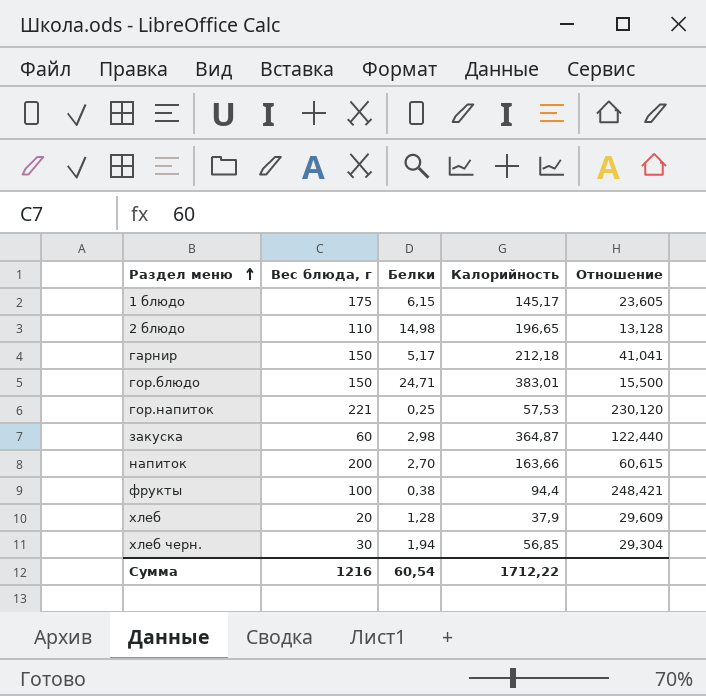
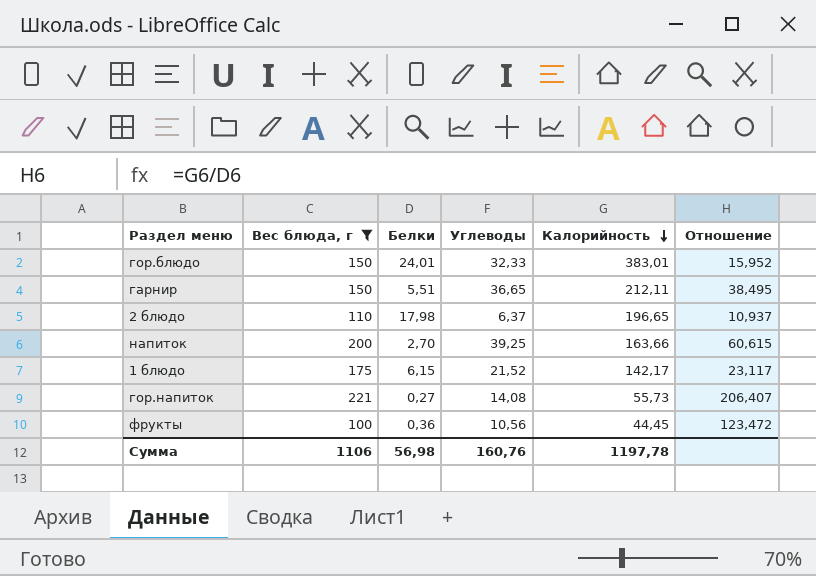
filter: none -> Вес блюда, г >= 100
row order: Раздел меню ascending -> Калорийность descending
column Углеводы | position: none -> 4
гор.блюдо | Белки: 24,71 -> 24,01
гор.блюдо | Отношение: 15,500 -> 15,952
гарнир | Белки: 5,17 -> 5,51
гарнир | Калорийность: 212,18 -> 212,11
гарнир | Отношение: 41,041 -> 38,495
2 блюдо | Белки: 14,98 -> 17,98
2 блюдо | Отношение: 13,128 -> 10,937
1 блюдо | Калорийность: 145,17 -> 142,17
1 блюдо | Отношение: 23,605 -> 23,117
гор.напиток | Белки: 0,25 -> 0,27
гор.напиток | Калорийность: 57,53 -> 55,73
гор.напиток | Отношение: 230,120 -> 206,407
фрукты | Белки: 0,38 -> 0,36
фрукты | Калорийность: 94,4 -> 44,45
фрукты | Отношение: 248,421 -> 123,472
Сумма | Вес блюда, г: 1216 -> 1106
Сумма | Белки: 60,54 -> 56,98
Сумма | Калорийность: 1712,22 -> 1197,78

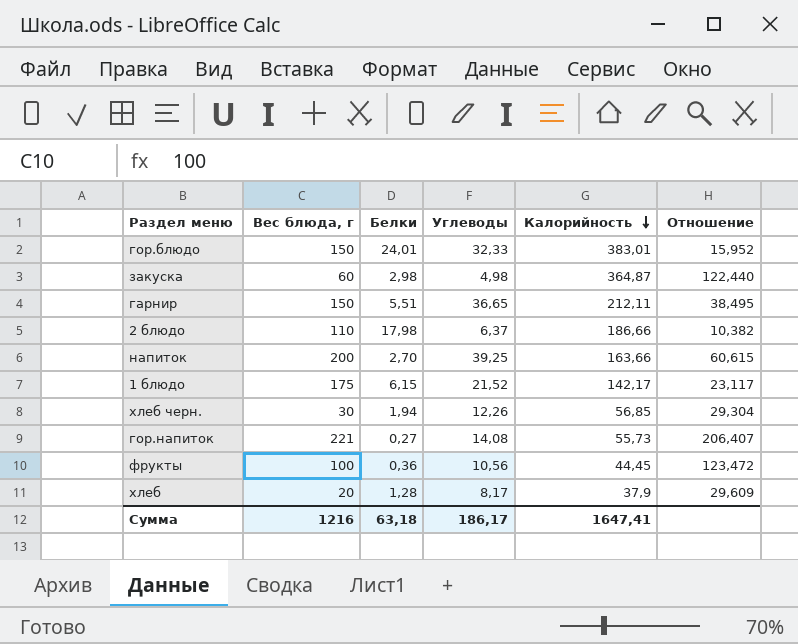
filter: Вес блюда, г >= 100 -> none
2 блюдо | Калорийность: 196,65 -> 186,66
2 блюдо | Отношение: 10,937 -> 10,382
Сумма | Вес блюда, г: 1106 -> 1216
Сумма | Белки: 56,98 -> 63,18
Сумма | Углеводы: 160,76 -> 186,17
Сумма | Калорийность: 1197,78 -> 1647,41

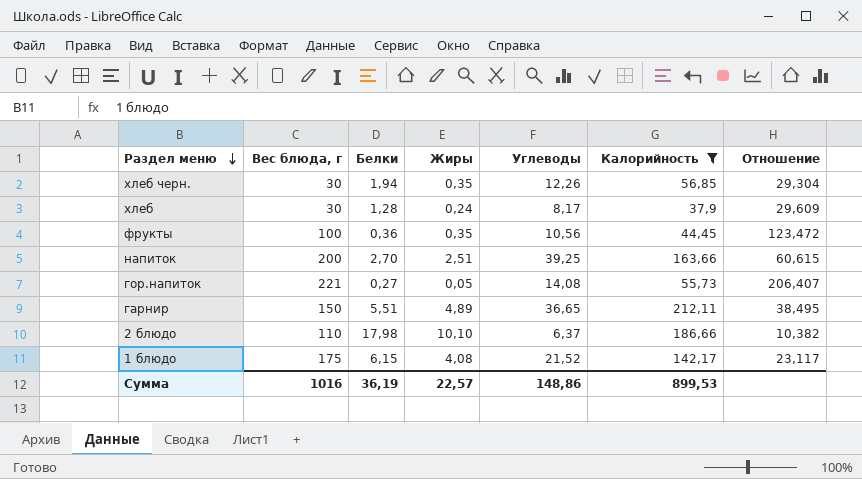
filter: none -> Калорийность <= 212,11
row order: Калорийность descending -> Раздел меню descending
column Жиры | position: none -> 4
хлеб | Вес блюда, г: 20 -> 30
Сумма | Вес блюда, г: 1216 -> 1016
Сумма | Белки: 63,18 -> 36,19
Сумма | Углеводы: 186,17 -> 148,86
Сумма | Калорийность: 1647,41 -> 899,53

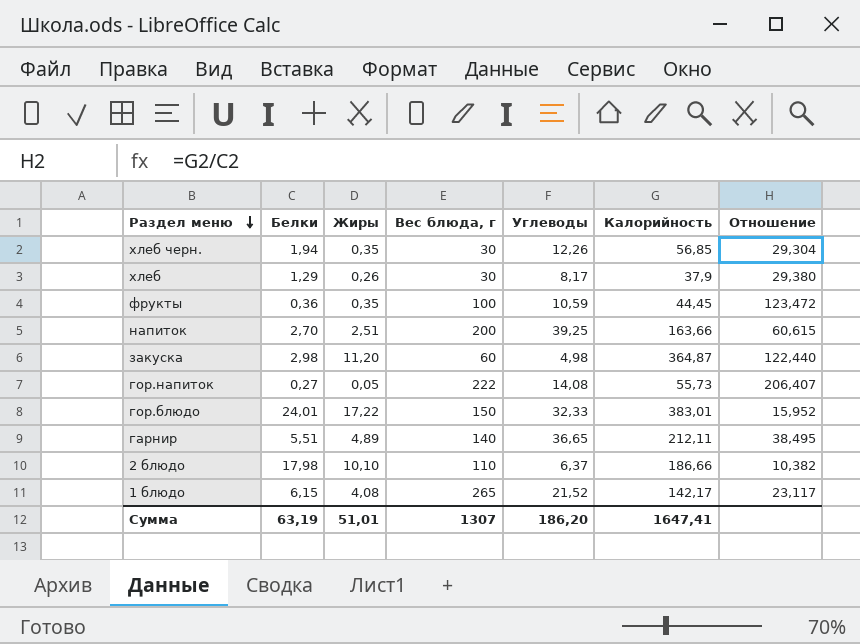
filter: Калорийность <= 212,11 -> none
column Вес блюда, г | position: 2 -> 4
хлеб | Белки: 1,28 -> 1,29
хлеб | Жиры: 0,24 -> 0,26
хлеб | Отношение: 29,609 -> 29,380
фрукты | Углеводы: 10,56 -> 10,59
гор.напиток | Вес блюда, г: 221 -> 222
гарнир | Вес блюда, г: 150 -> 140
1 блюдо | Вес блюда, г: 175 -> 265
Сумма | Белки: 36,19 -> 63,19
Сумма | Жиры: 22,57 -> 51,01
Сумма | Вес блюда, г: 1016 -> 1307
Сумма | Углеводы: 148,86 -> 186,20
Сумма | Калорийность: 899,53 -> 1647,41

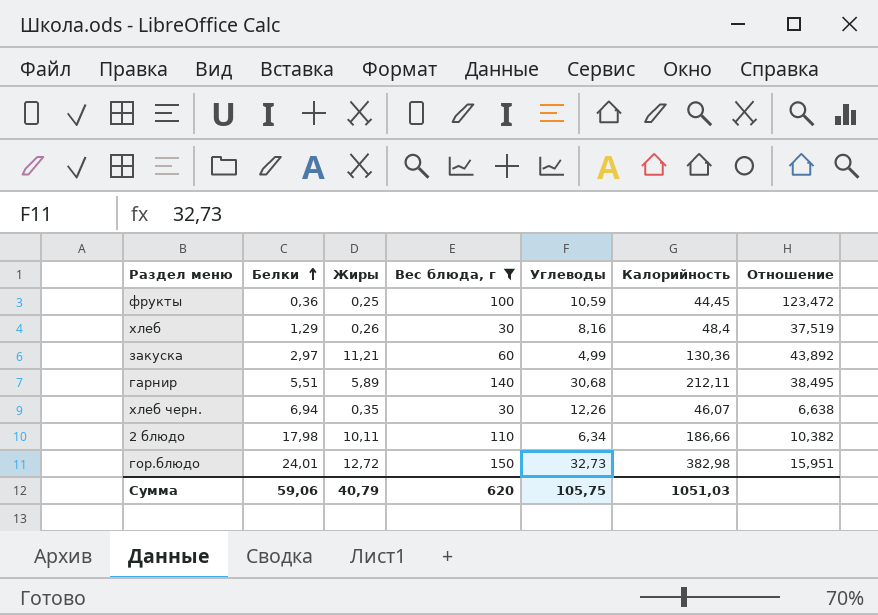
filter: none -> Вес блюда, г <= 150
row order: Раздел меню descending -> Белки ascending
фрукты | Жиры: 0,35 -> 0,25
хлеб | Углеводы: 8,17 -> 8,16
хлеб | Калорийность: 37,9 -> 48,4
хлеб | Отношение: 29,380 -> 37,519
закуска | Белки: 2,98 -> 2,97
закуска | Жиры: 11,20 -> 11,21
закуска | Углеводы: 4,98 -> 4,99
закуска | Калорийность: 364,87 -> 130,36
закуска | Отношение: 122,440 -> 43,892
гарнир | Жиры: 4,89 -> 5,89
гарнир | Углеводы: 36,65 -> 30,68
хлеб черн. | Белки: 1,94 -> 6,94
хлеб черн. | Калорийность: 56,85 -> 46,07
хлеб черн. | Отношение: 29,304 -> 6,638
2 блюдо | Жиры: 10,10 -> 10,11
2 блюдо | Углеводы: 6,37 -> 6,34
гор.блюдо | Жиры: 17,22 -> 12,72
гор.блюдо | Углеводы: 32,33 -> 32,73
гор.блюдо | Калорийность: 383,01 -> 382,98
гор.блюдо | Отношение: 15,952 -> 15,951
Сумма | Белки: 63,19 -> 59,06
Сумма | Жиры: 51,01 -> 40,79
Сумма | Вес блюда, г: 1307 -> 620
Сумма | Углеводы: 186,20 -> 105,75
Сумма | Калорийность: 1647,41 -> 1051,03

